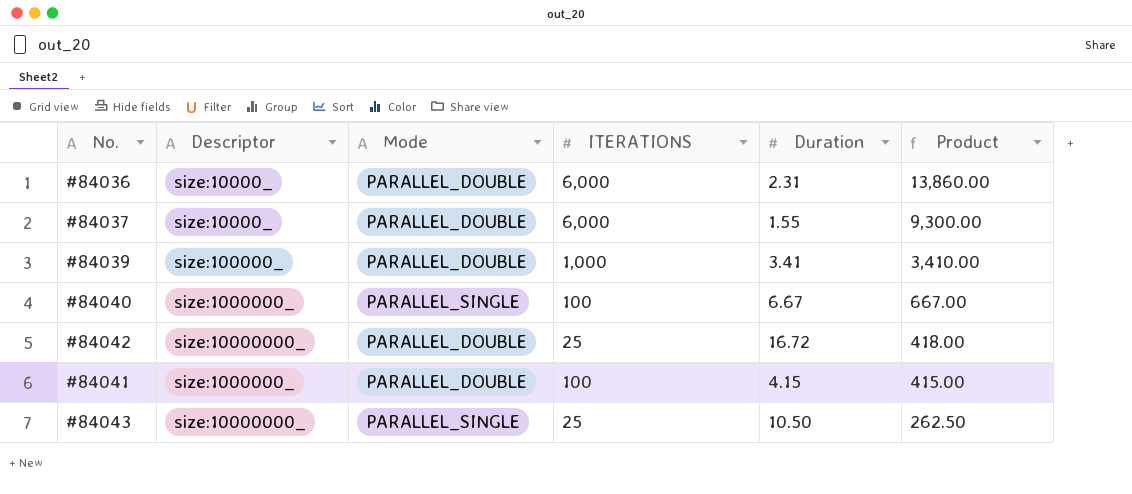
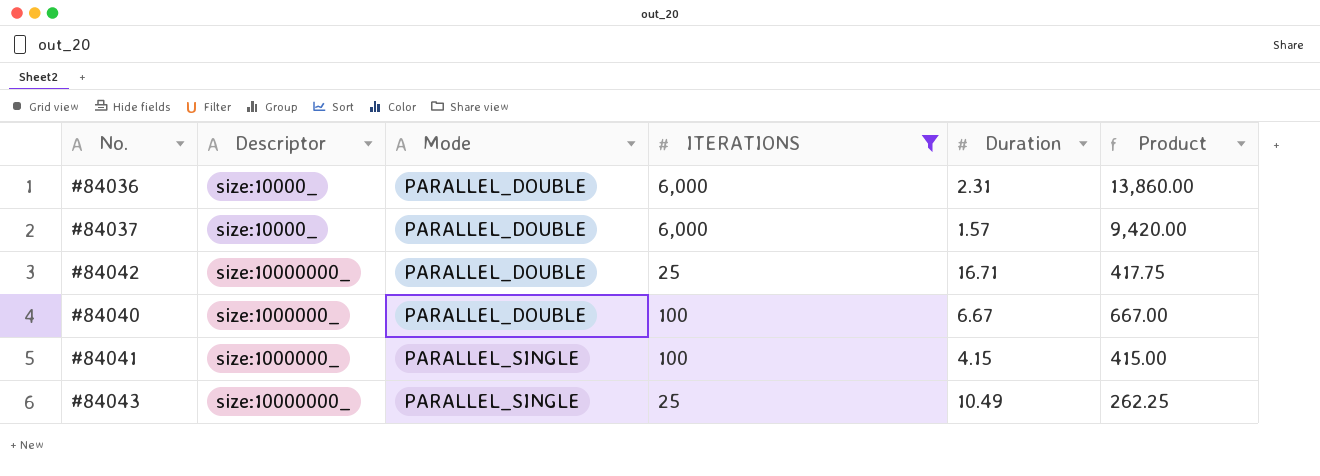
filter: none -> ITERATIONS != 1,000
row order: Product descending -> Mode ascending
#84037 | Duration: 1.55 -> 1.57
#84037 | Product: 9,300.00 -> 9,420.00
#84042 | Duration: 16.72 -> 16.71
#84042 | Product: 418.00 -> 417.75
#84040 | Mode: PARALLEL_SINGLE -> PARALLEL_DOUBLE
#84041 | Mode: PARALLEL_DOUBLE -> PARALLEL_SINGLE
#84043 | Duration: 10.50 -> 10.49
#84043 | Product: 262.50 -> 262.25

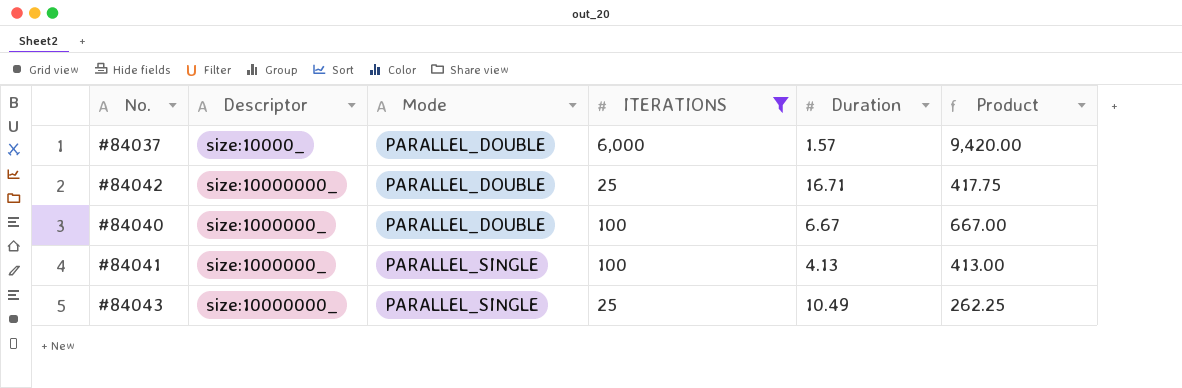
row #84036: size:10000_ | PARALLEL_DOUBLE | 6,000 | 2.31 | 13,860.00 -> none
#84041 | Duration: 4.15 -> 4.13
#84041 | Product: 415.00 -> 413.00

